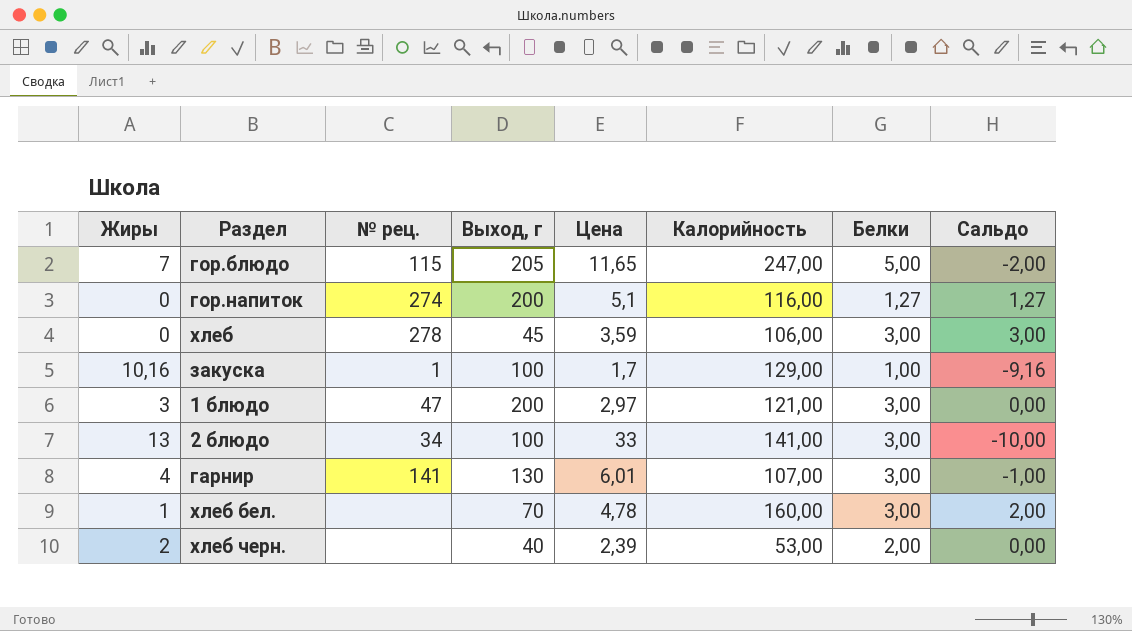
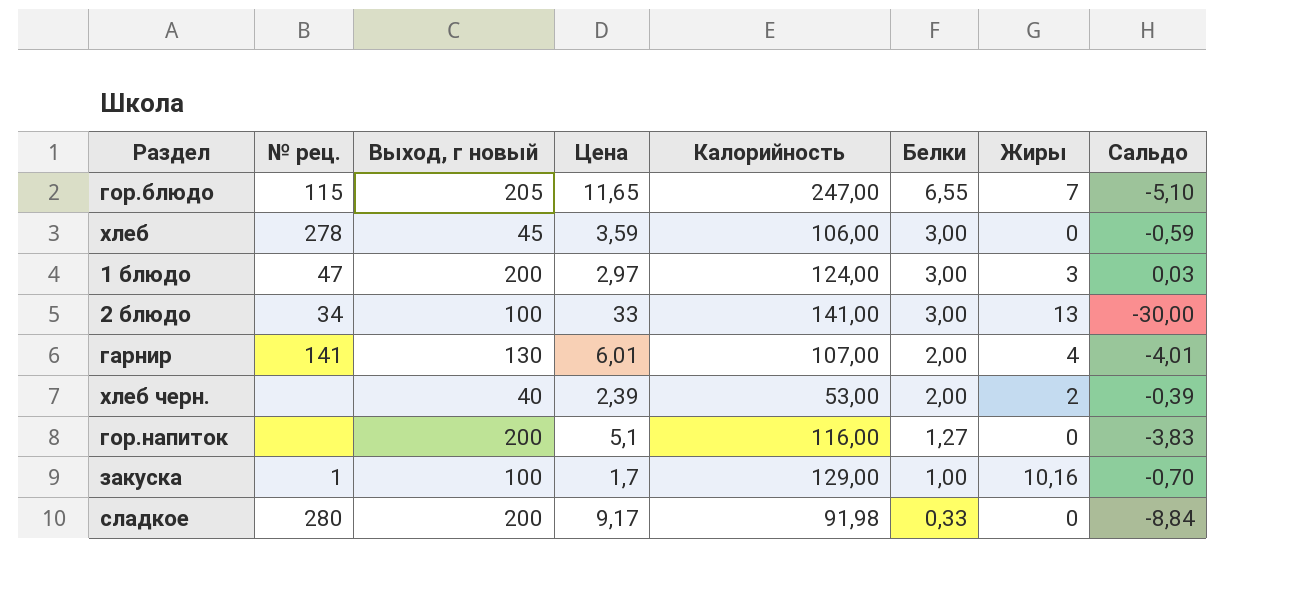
row order: none -> Белки descending
column name: Выход, г -> Выход, г новый
column Жиры | position: 1 -> 7
column Сальдо | formula: [Белки] - [Жиры] -> [Белки] - [Цена]
row хлеб бел.: 1 | none | 70 | 4,78 | 160,00 | 3,00 | 2,00 -> none
гор.блюдо | Белки: 5,00 -> 6,55
1 блюдо | Калорийность: 121,00 -> 124,00
гарнир | Белки: 3,00 -> 2,00
гор.напиток | № рец.: 274 -> none
row сладкое: none -> 280 | 200 | 9,17 | 91,98 | 0,33 | 0 | -8,84

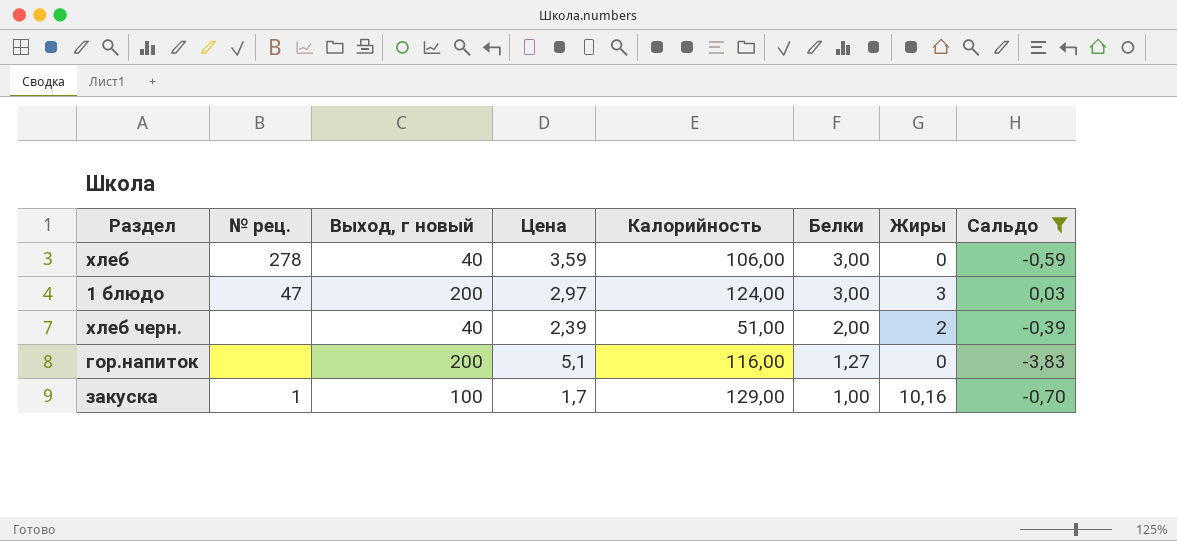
filter: none -> Сальдо >= -3,83
хлеб | Выход, г новый: 45 -> 40
хлеб черн. | Калорийность: 53,00 -> 51,00

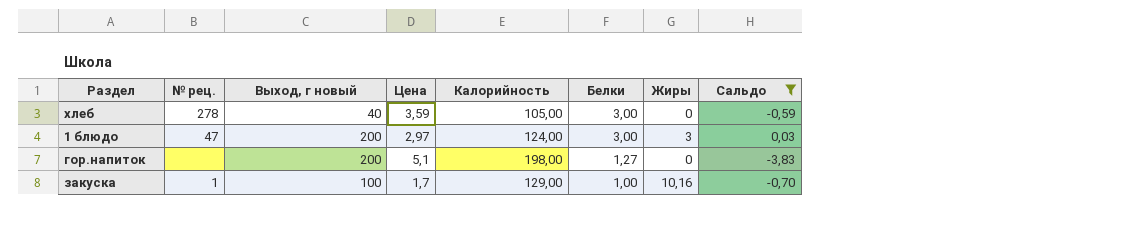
row хлеб черн.: none | 40 | 2,39 | 51,00 | 2,00 | 2 | -0,39 -> none
хлеб | Калорийность: 106,00 -> 105,00
гор.напиток | Калорийность: 116,00 -> 198,00

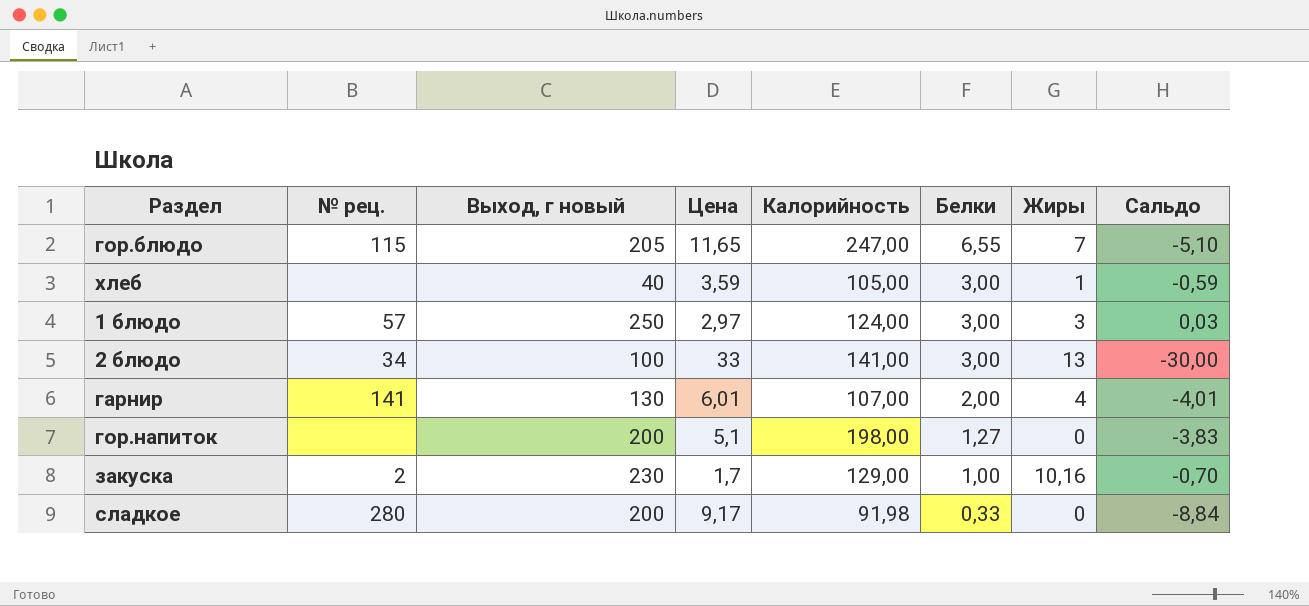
filter: Сальдо >= -3,83 -> none
хлеб | № рец.: 278 -> none
хлеб | Жиры: 0 -> 1
1 блюдо | № рец.: 47 -> 57
1 блюдо | Выход, г новый: 200 -> 250
закуска | № рец.: 1 -> 2
закуска | Выход, г новый: 100 -> 230

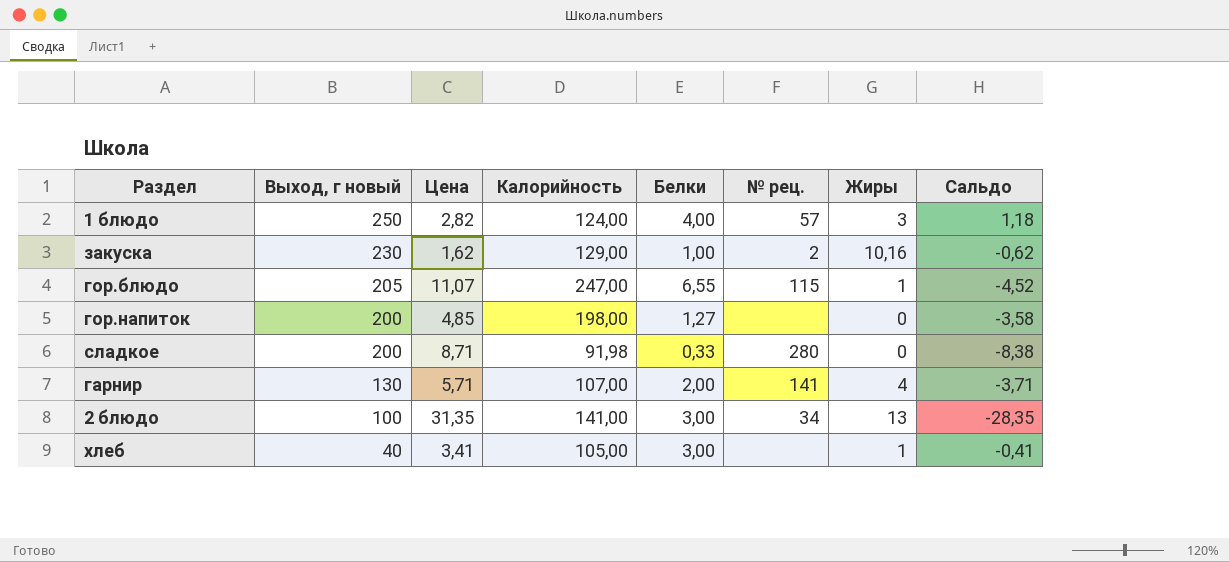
row order: Белки descending -> Выход, г новый descending
column № рец. | position: 2 -> 6
1 блюдо | Цена: 2,97 -> 2,82
1 блюдо | Белки: 3,00 -> 4,00
1 блюдо | Сальдо: 0,03 -> 1,18
закуска | Цена: 1,7 -> 1,62
закуска | Сальдо: -0,70 -> -0,62
гор.блюдо | Цена: 11,65 -> 11,07
гор.блюдо | Жиры: 7 -> 1
гор.блюдо | Сальдо: -5,10 -> -4,52
гор.напиток | Цена: 5,1 -> 4,85
гор.напиток | Сальдо: -3,83 -> -3,58
сладкое | Цена: 9,17 -> 8,71
сладкое | Сальдо: -8,84 -> -8,38
гарнир | Цена: 6,01 -> 5,71
гарнир | Сальдо: -4,01 -> -3,71
2 блюдо | Цена: 33 -> 31,35
2 блюдо | Сальдо: -30,00 -> -28,35
хлеб | Цена: 3,59 -> 3,41
хлеб | Сальдо: -0,59 -> -0,41

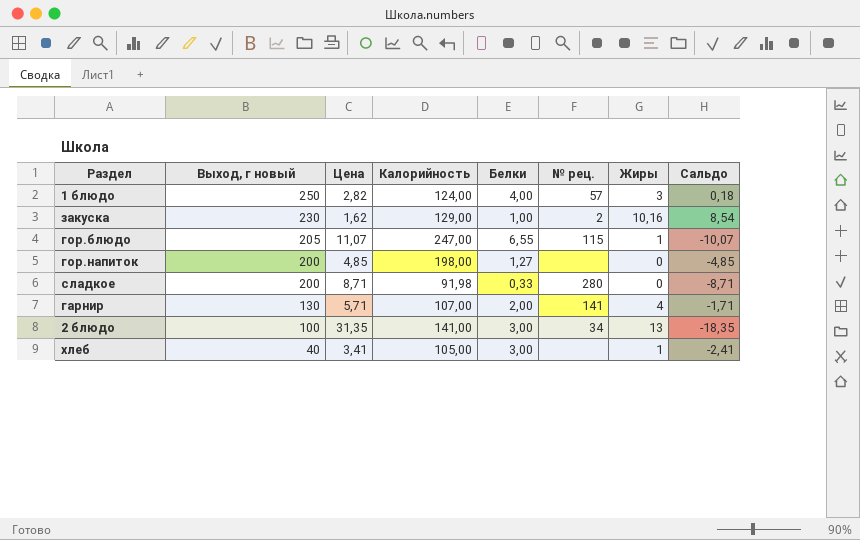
column Сальдо | formula: [Белки] - [Цена] -> [Жиры] - [Цена]

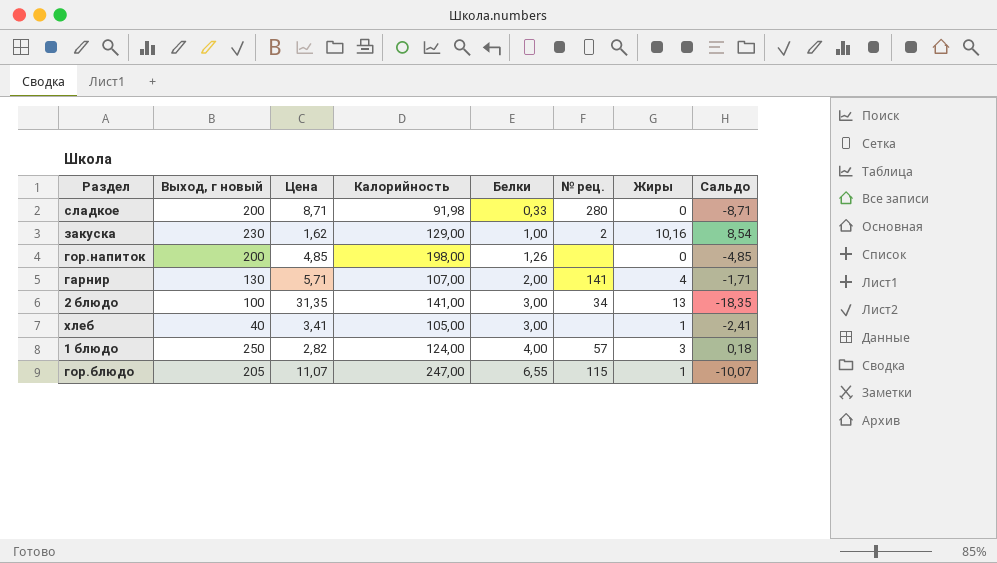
row order: Выход, г новый descending -> Белки ascending
гор.напиток | Белки: 1,27 -> 1,26

